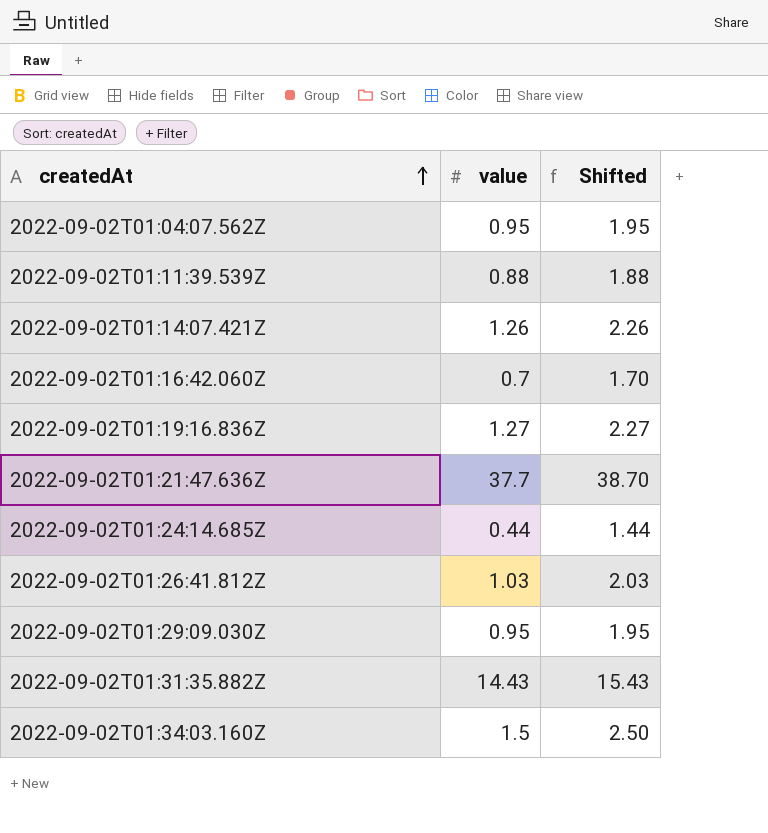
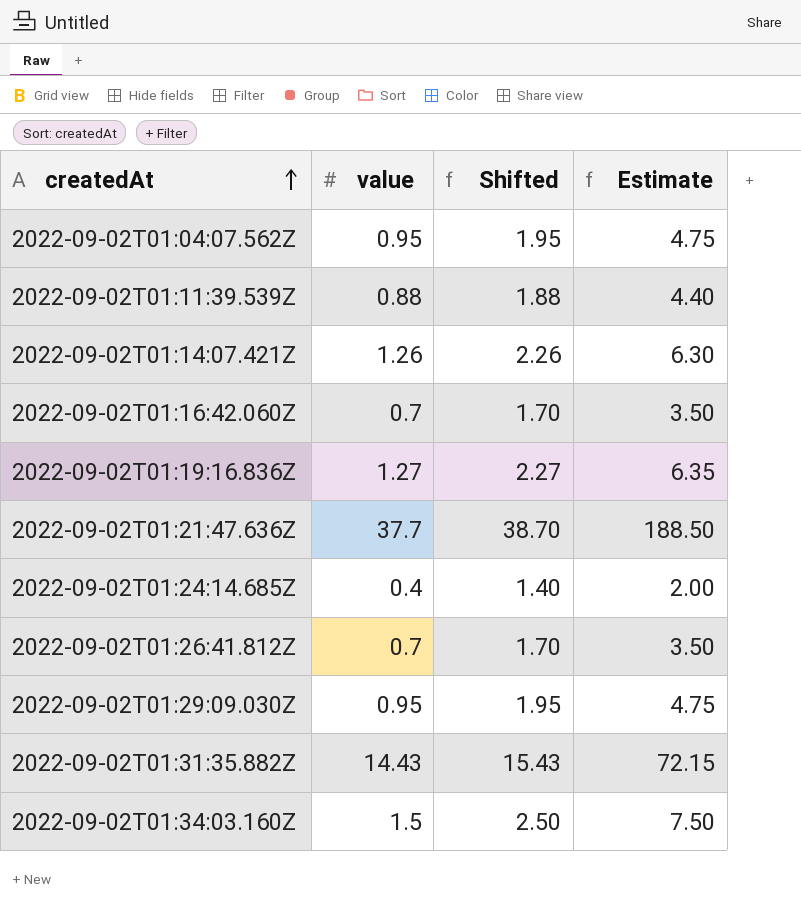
column Estimate | formula: none -> [value] * 5
2022-09-02T01:24:14.685Z | value: 0.44 -> 0.4
2022-09-02T01:24:14.685Z | Shifted: 1.44 -> 1.40
2022-09-02T01:26:41.812Z | value: 1.03 -> 0.7
2022-09-02T01:26:41.812Z | Shifted: 2.03 -> 1.70

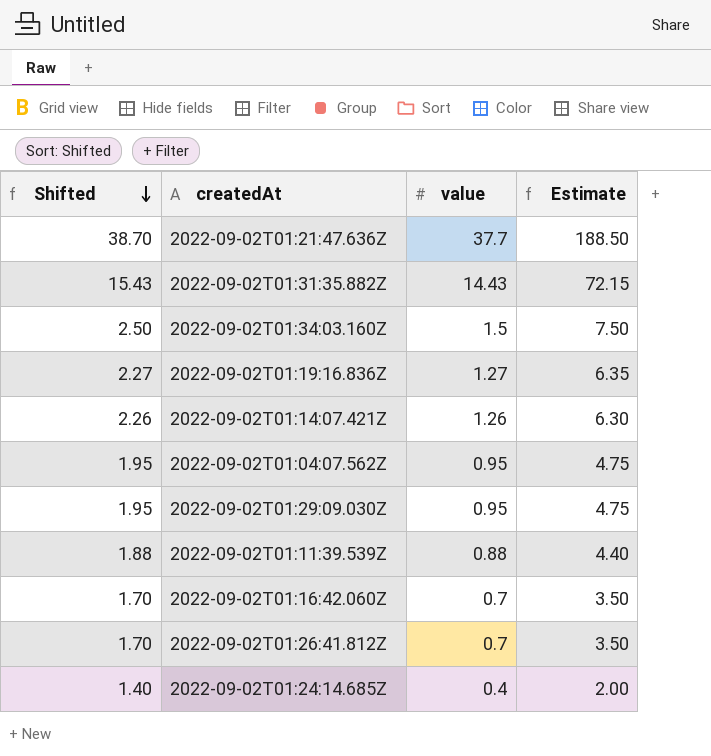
row order: createdAt ascending -> Shifted descending
column Shifted | position: 3 -> 1

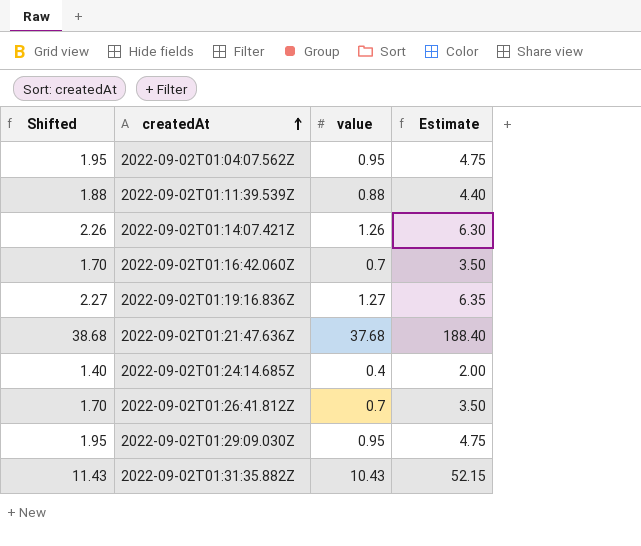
row order: Shifted descending -> createdAt ascending
row 2022-09-02T01:34:03.160Z: 2.50 | 1.5 | 7.50 -> none
2022-09-02T01:21:47.636Z | Shifted: 38.70 -> 38.68
2022-09-02T01:21:47.636Z | value: 37.7 -> 37.68
2022-09-02T01:21:47.636Z | Estimate: 188.50 -> 188.40
2022-09-02T01:31:35.882Z | Shifted: 15.43 -> 11.43
2022-09-02T01:31:35.882Z | value: 14.43 -> 10.43
2022-09-02T01:31:35.882Z | Estimate: 72.15 -> 52.15

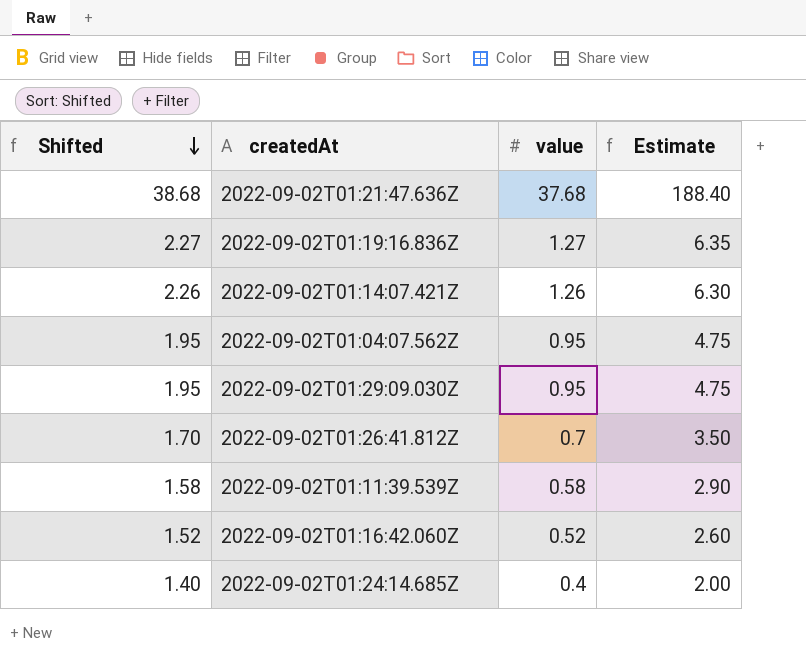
row order: createdAt ascending -> Shifted descending
row 2022-09-02T01:31:35.882Z: 11.43 | 10.43 | 52.15 -> none
2022-09-02T01:11:39.539Z | Shifted: 1.88 -> 1.58
2022-09-02T01:11:39.539Z | value: 0.88 -> 0.58
2022-09-02T01:11:39.539Z | Estimate: 4.40 -> 2.90
2022-09-02T01:16:42.060Z | Shifted: 1.70 -> 1.52
2022-09-02T01:16:42.060Z | value: 0.7 -> 0.52
2022-09-02T01:16:42.060Z | Estimate: 3.50 -> 2.60

